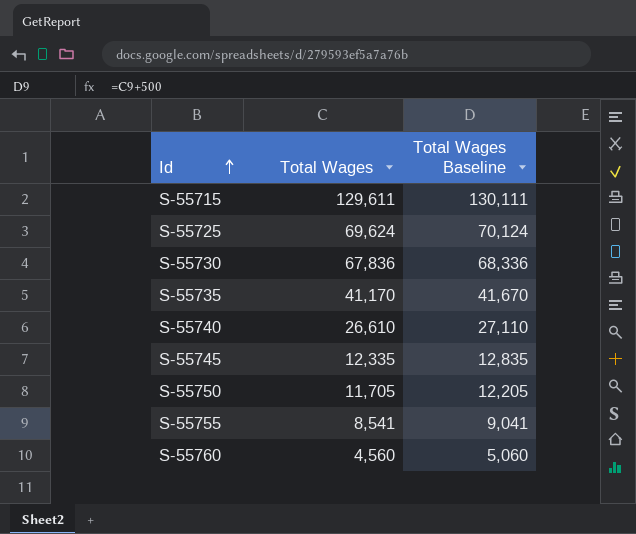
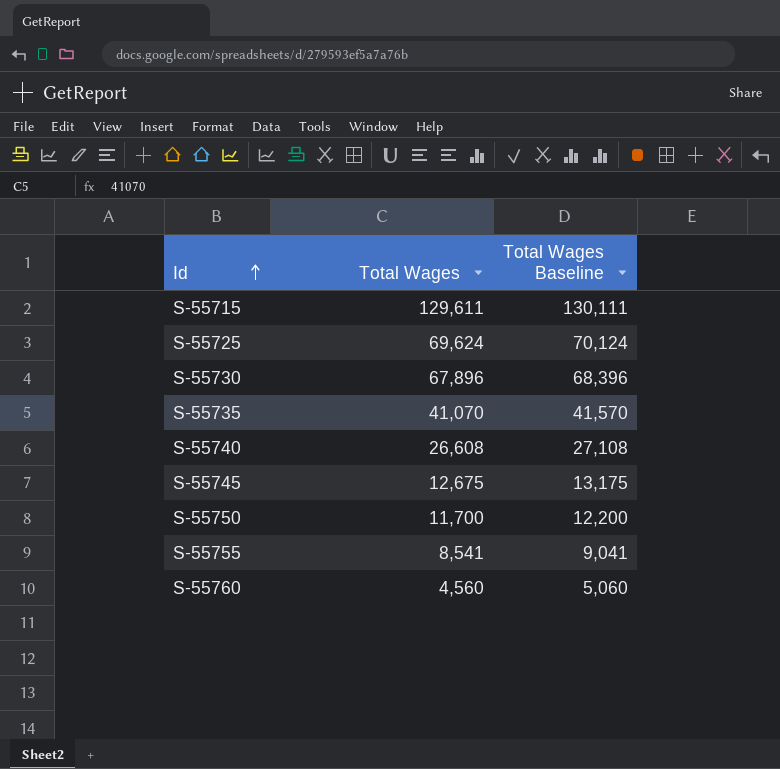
S-55730 | Total Wages: 67,836 -> 67,896
S-55730 | Total Wages Baseline: 68,336 -> 68,396
S-55735 | Total Wages: 41,170 -> 41,070
S-55735 | Total Wages Baseline: 41,670 -> 41,570
S-55740 | Total Wages: 26,610 -> 26,608
S-55740 | Total Wages Baseline: 27,110 -> 27,108
S-55745 | Total Wages: 12,335 -> 12,675
S-55745 | Total Wages Baseline: 12,835 -> 13,175
S-55750 | Total Wages: 11,705 -> 11,700
S-55750 | Total Wages Baseline: 12,205 -> 12,200

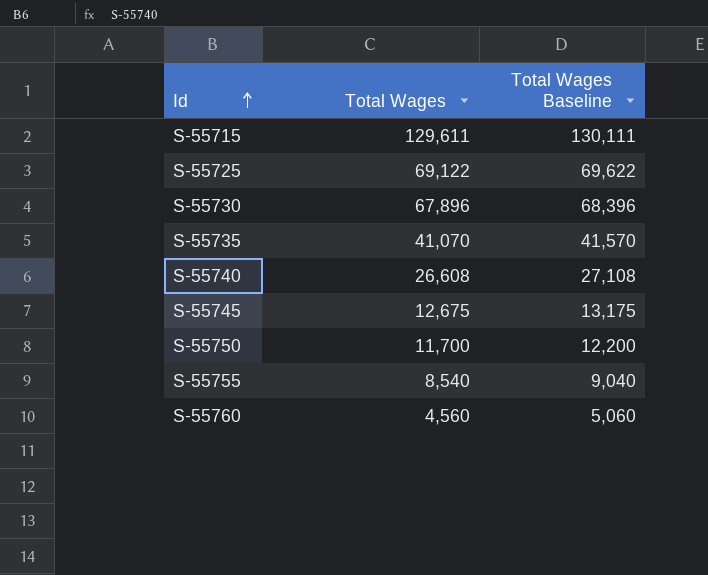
S-55725 | Total Wages: 69,624 -> 69,122
S-55725 | Total Wages Baseline: 70,124 -> 69,622
S-55755 | Total Wages: 8,541 -> 8,540
S-55755 | Total Wages Baseline: 9,041 -> 9,040

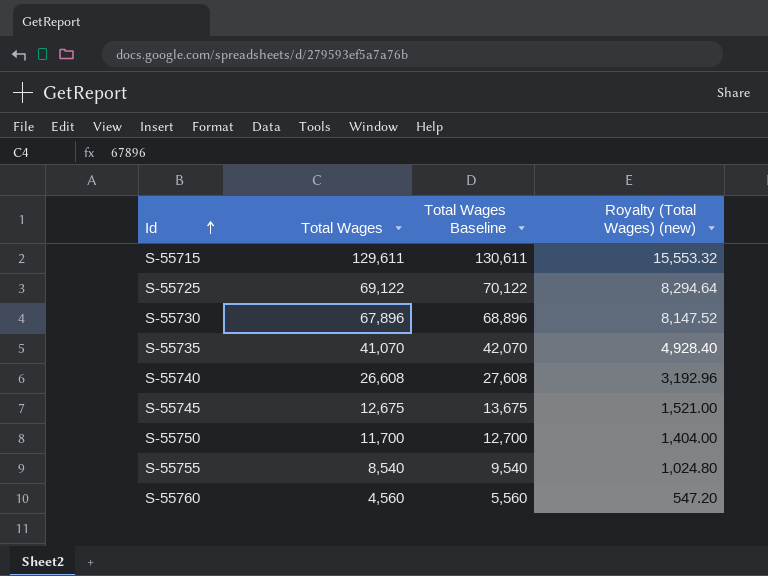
column Total Wages Baseline | formula: [Total Wages] + 500 -> [Total Wages] + 1000
column Royalty (Total Wages) (new) | formula: none -> [Total Wages] * 0.12

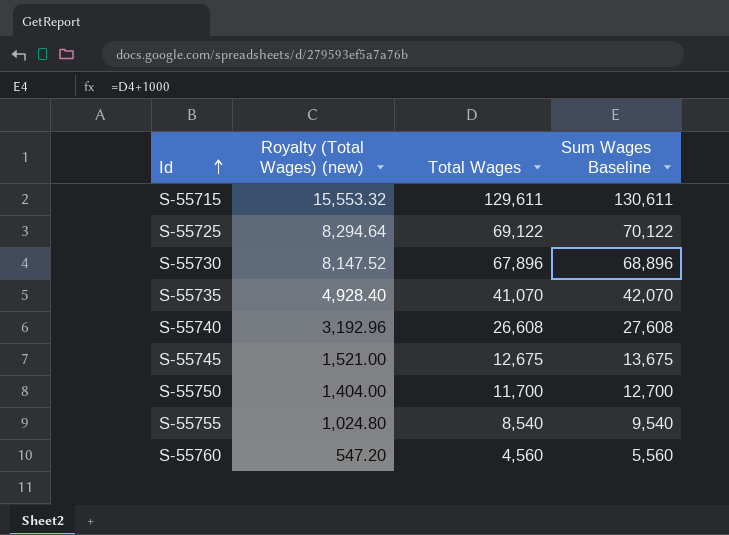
column Royalty (Total Wages) (new) | position: 4 -> 2
column name: Total Wages Baseline -> Sum Wages Baseline

